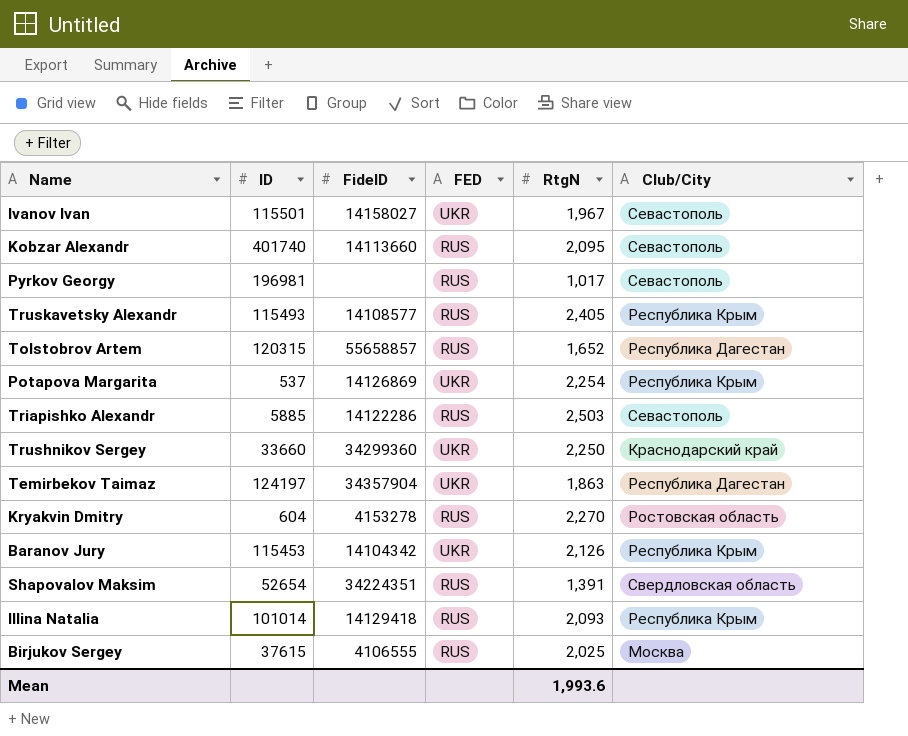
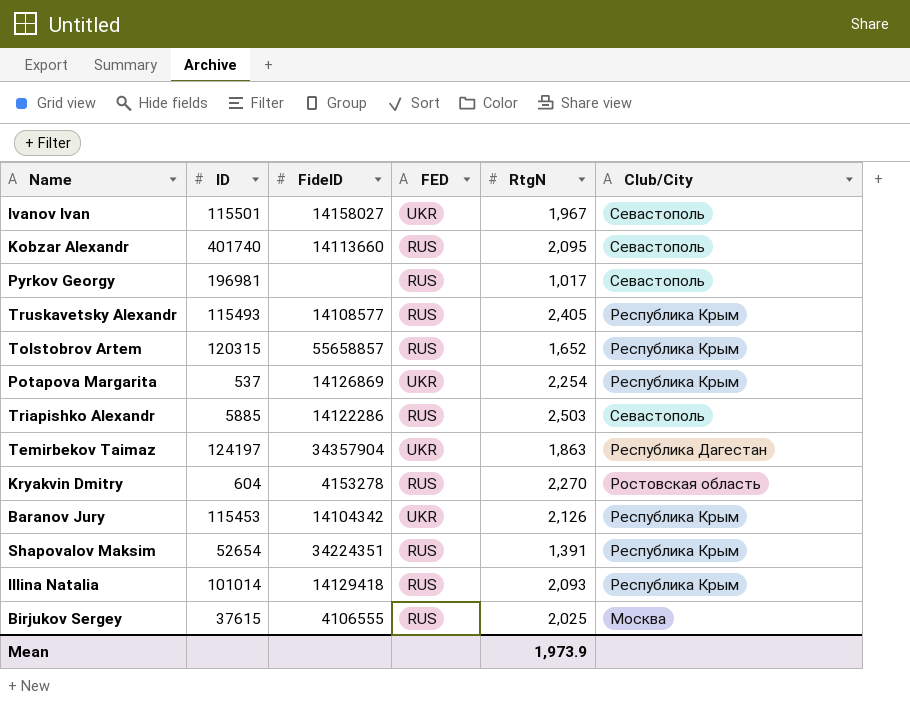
row Trushnikov Sergey: 33660 | 34299360 | UKR | 2,250 | Краснодарский край -> none
Tolstobrov Artem | Club/City: Республика Дагестан -> Республика Крым
Shapovalov Maksim | Club/City: Свердловская область -> Республика Крым
Mean | RtgN: 1,993.6 -> 1,973.9

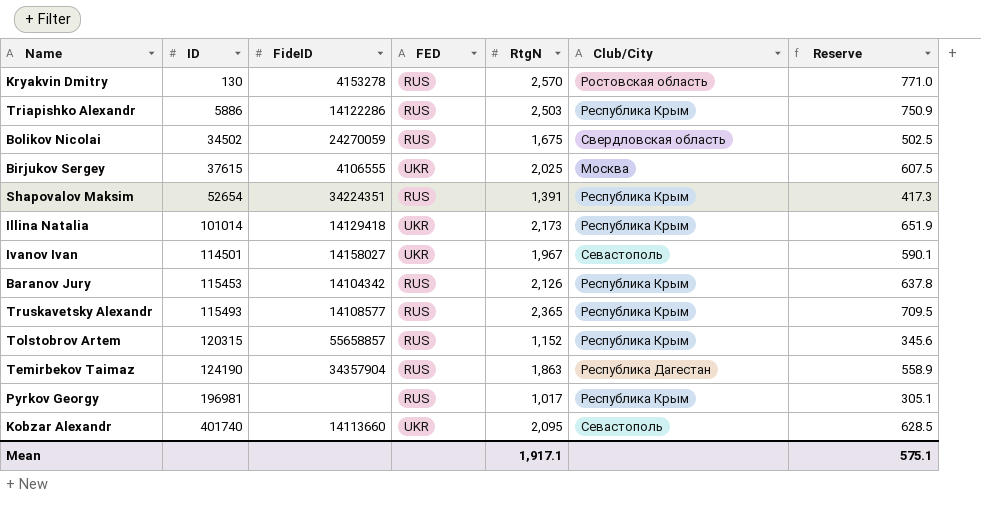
row order: none -> ID ascending
column Reserve | formula: none -> [RtgN] * 0.3
row Potapova Margarita: 537 | 14126869 | UKR | 2,254 | Республика Крым -> none
Kryakvin Dmitry | ID: 604 -> 130
Kryakvin Dmitry | RtgN: 2,270 -> 2,570
Triapishko Alexandr | ID: 5885 -> 5886
Triapishko Alexandr | Club/City: Севастополь -> Республика Крым
row Bolikov Nicolai: none -> 34502 | 24270059 | RUS | 1,675 | Свердловская область | 502.5
Birjukov Sergey | FED: RUS -> UKR
Illina Natalia | FED: RUS -> UKR
Illina Natalia | RtgN: 2,093 -> 2,173
Ivanov Ivan | ID: 115501 -> 114501
Baranov Jury | FED: UKR -> RUS
Truskavetsky Alexandr | RtgN: 2,405 -> 2,365
Tolstobrov Artem | RtgN: 1,652 -> 1,152
Temirbekov Taimaz | ID: 124197 -> 124190
Temirbekov Taimaz | FED: UKR -> RUS
Pyrkov Georgy | Club/City: Севастополь -> Республика Крым
Kobzar Alexandr | FED: RUS -> UKR
Mean | RtgN: 1,973.9 -> 1,917.1

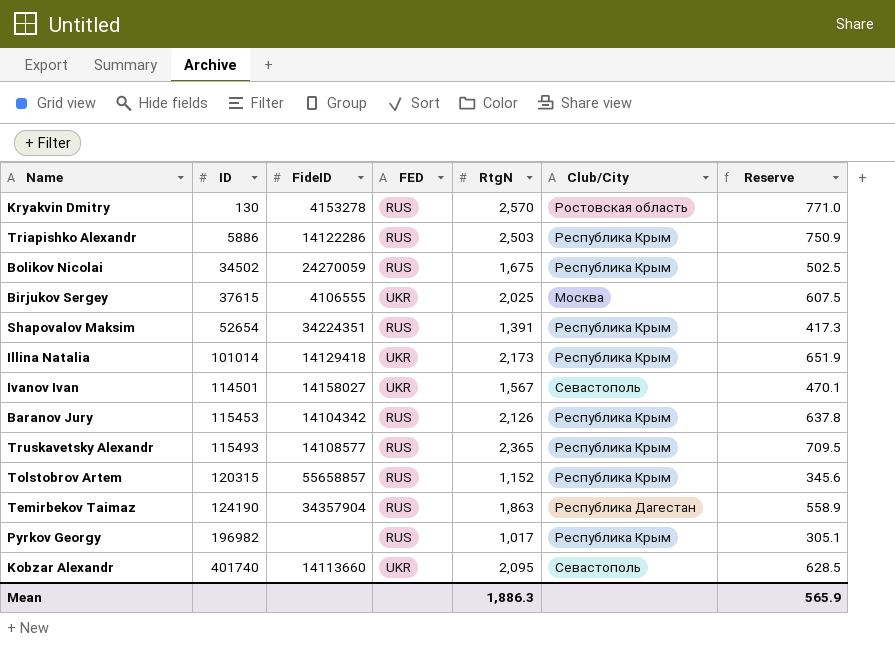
Bolikov Nicolai | Club/City: Свердловская область -> Республика Крым
Ivanov Ivan | RtgN: 1,967 -> 1,567
Ivanov Ivan | Reserve: 590.1 -> 470.1
Pyrkov Georgy | ID: 196981 -> 196982
Mean | RtgN: 1,917.1 -> 1,886.3
Mean | Reserve: 575.1 -> 565.9

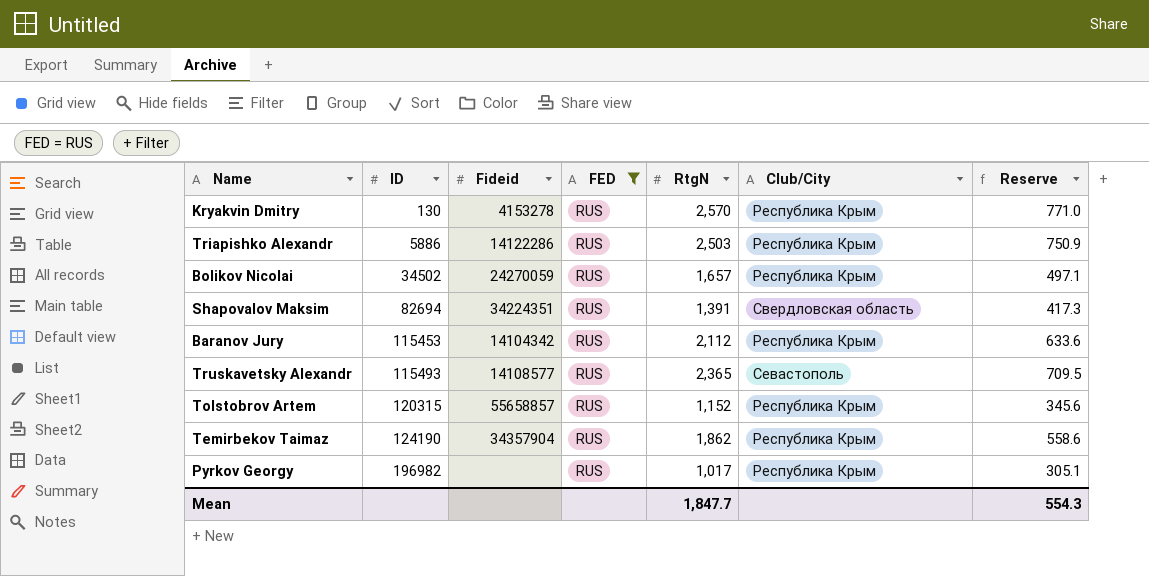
filter: none -> FED = RUS
column name: FideID -> Fideid
Kryakvin Dmitry | Club/City: Ростовская область -> Республика Крым
Bolikov Nicolai | RtgN: 1,675 -> 1,657
Bolikov Nicolai | Reserve: 502.5 -> 497.1
Shapovalov Maksim | ID: 52654 -> 82694
Shapovalov Maksim | Club/City: Республика Крым -> Свердловская область
Baranov Jury | RtgN: 2,126 -> 2,112
Baranov Jury | Reserve: 637.8 -> 633.6
Truskavetsky Alexandr | Club/City: Республика Крым -> Севастополь
Temirbekov Taimaz | RtgN: 1,863 -> 1,862
Temirbekov Taimaz | Club/City: Республика Дагестан -> Республика Крым
Temirbekov Taimaz | Reserve: 558.9 -> 558.6
Mean | RtgN: 1,886.3 -> 1,847.7
Mean | Reserve: 565.9 -> 554.3

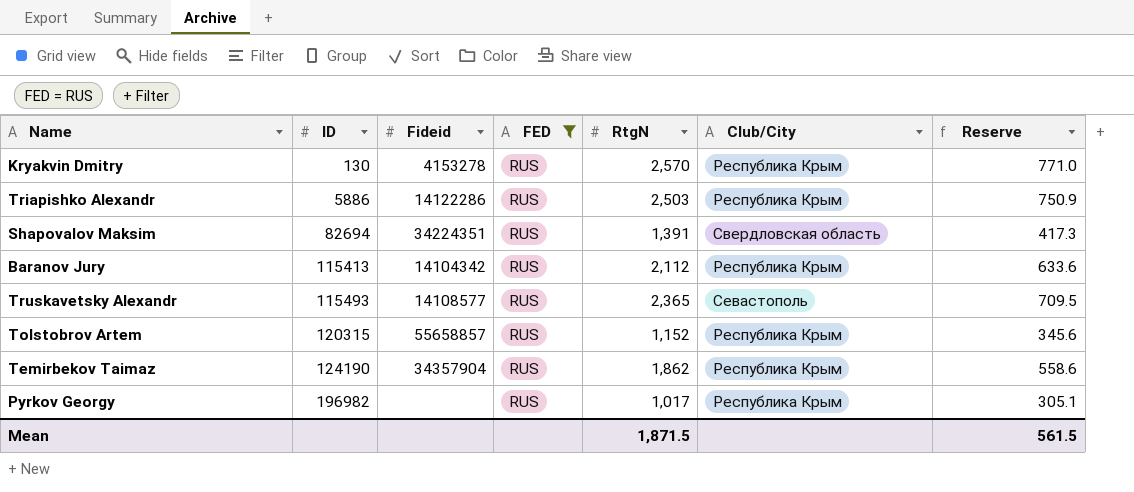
row Bolikov Nicolai: 34502 | 24270059 | RUS | 1,657 | Республика Крым | 497.1 -> none
Baranov Jury | ID: 115453 -> 115413
Mean | RtgN: 1,847.7 -> 1,871.5
Mean | Reserve: 554.3 -> 561.5

